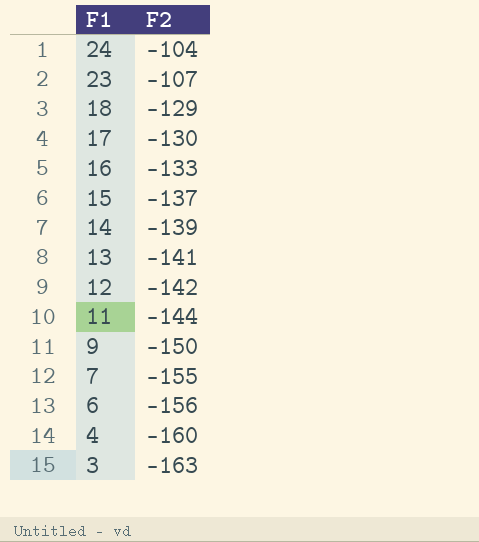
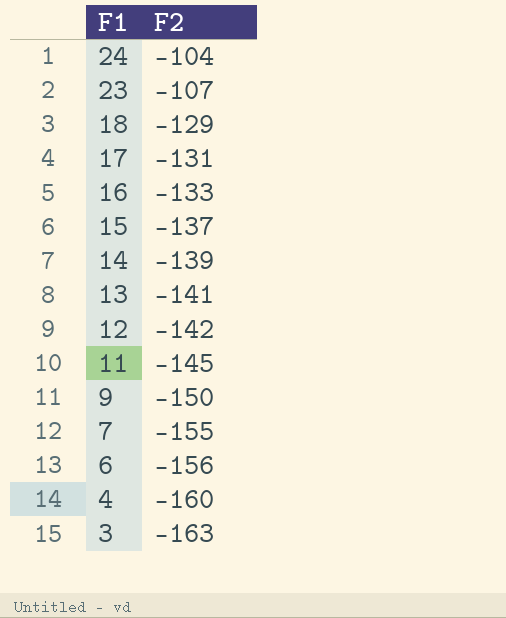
17 | F2: -130 -> -131
11 | F2: -144 -> -145

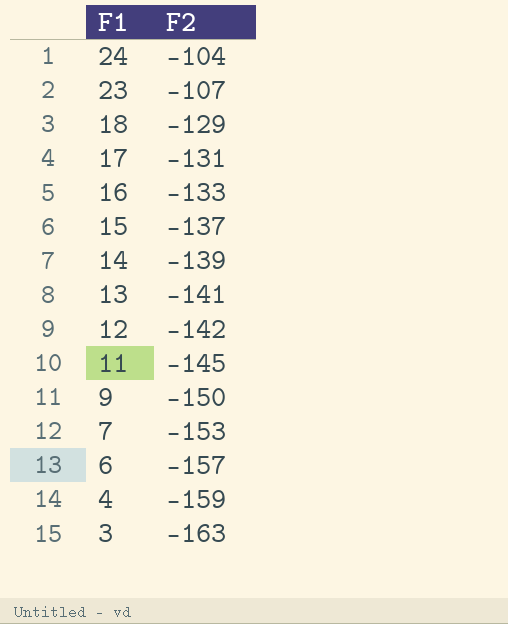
7 | F2: -155 -> -153
6 | F2: -156 -> -157
4 | F2: -160 -> -159

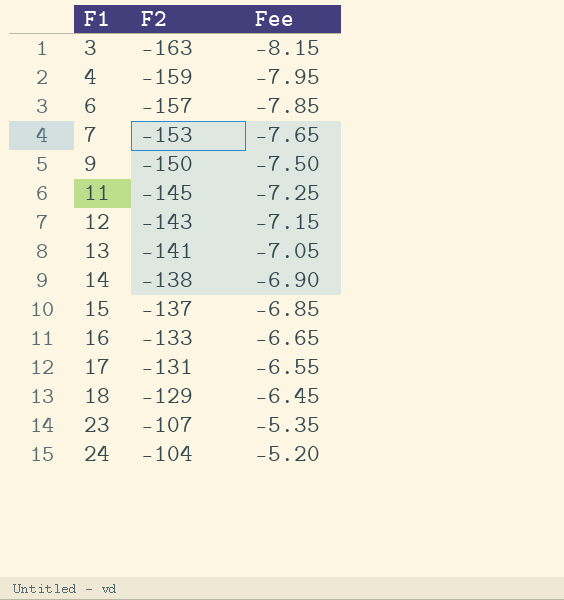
row order: F1 descending -> F1 ascending
column Fee | formula: none -> [F2] * 0.05
12 | F2: -142 -> -143
14 | F2: -139 -> -138

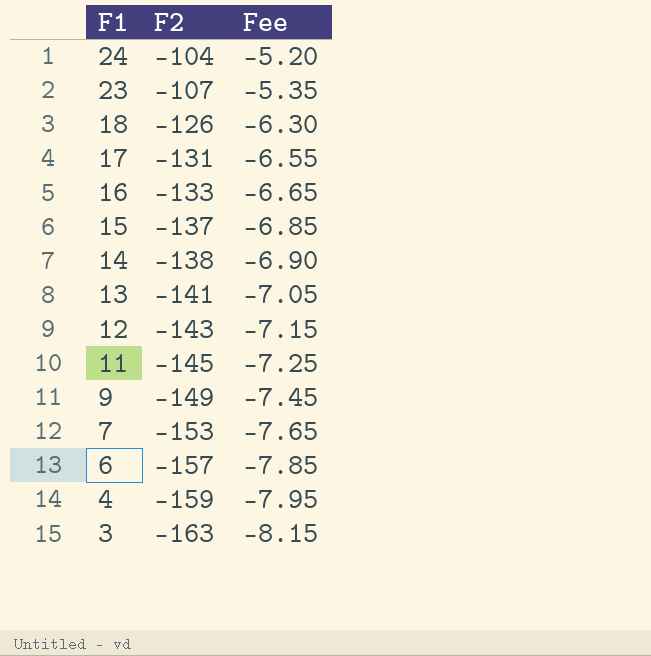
row order: F1 ascending -> F1 descending
18 | F2: -129 -> -126
18 | Fee: -6.45 -> -6.30
9 | F2: -150 -> -149
9 | Fee: -7.50 -> -7.45

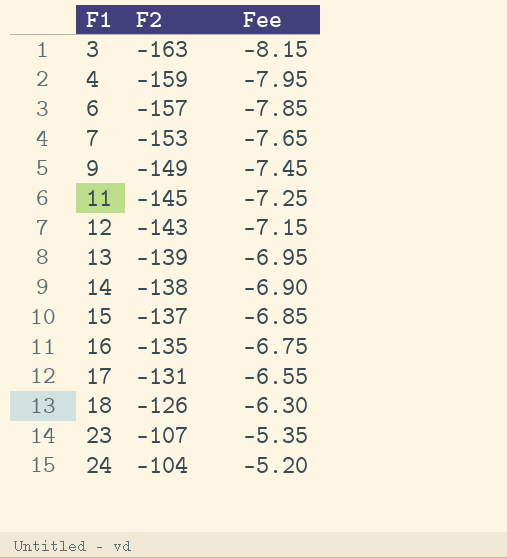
row order: F1 descending -> F1 ascending
13 | F2: -141 -> -139
13 | Fee: -7.05 -> -6.95
16 | F2: -133 -> -135
16 | Fee: -6.65 -> -6.75

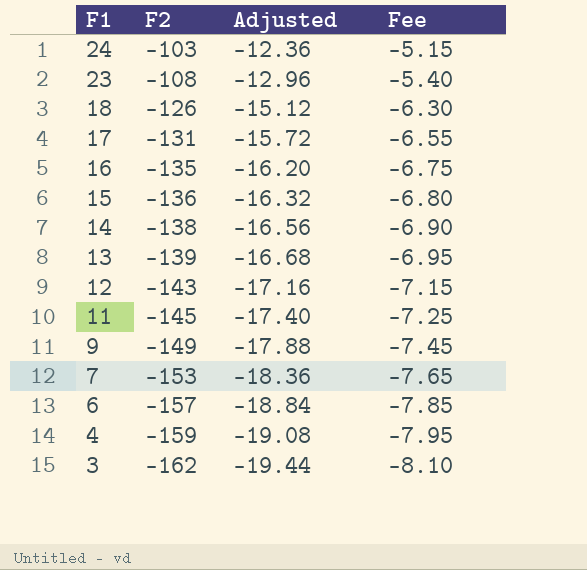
row order: F1 ascending -> F1 descending
column Adjusted | formula: none -> [F2] * 0.12
24 | F2: -104 -> -103
24 | Fee: -5.20 -> -5.15
23 | F2: -107 -> -108
23 | Fee: -5.35 -> -5.40
15 | F2: -137 -> -136
15 | Fee: -6.85 -> -6.80
3 | F2: -163 -> -162
3 | Fee: -8.15 -> -8.10

